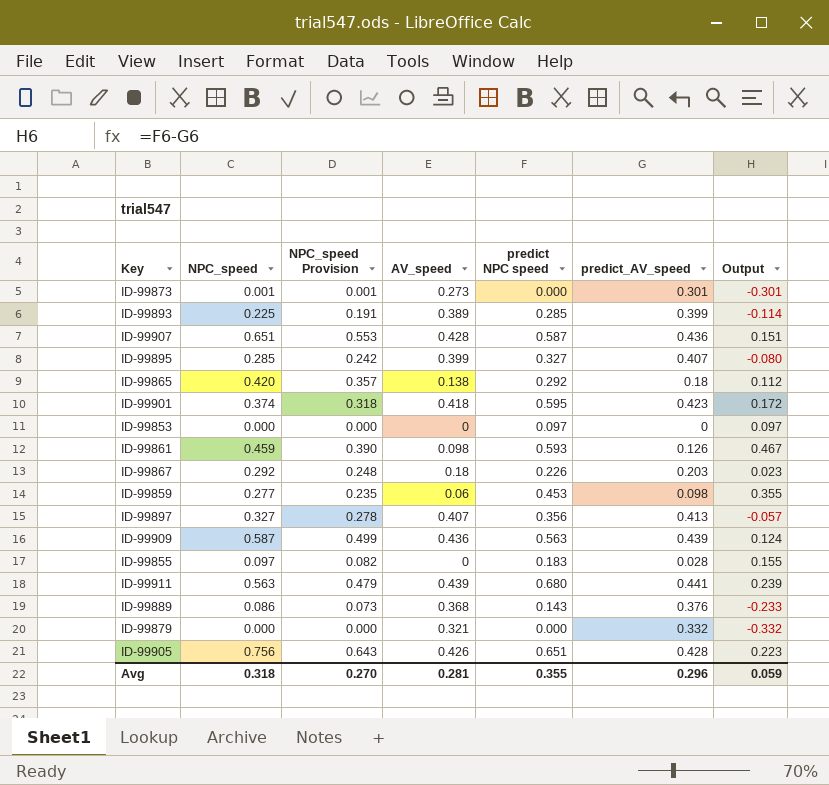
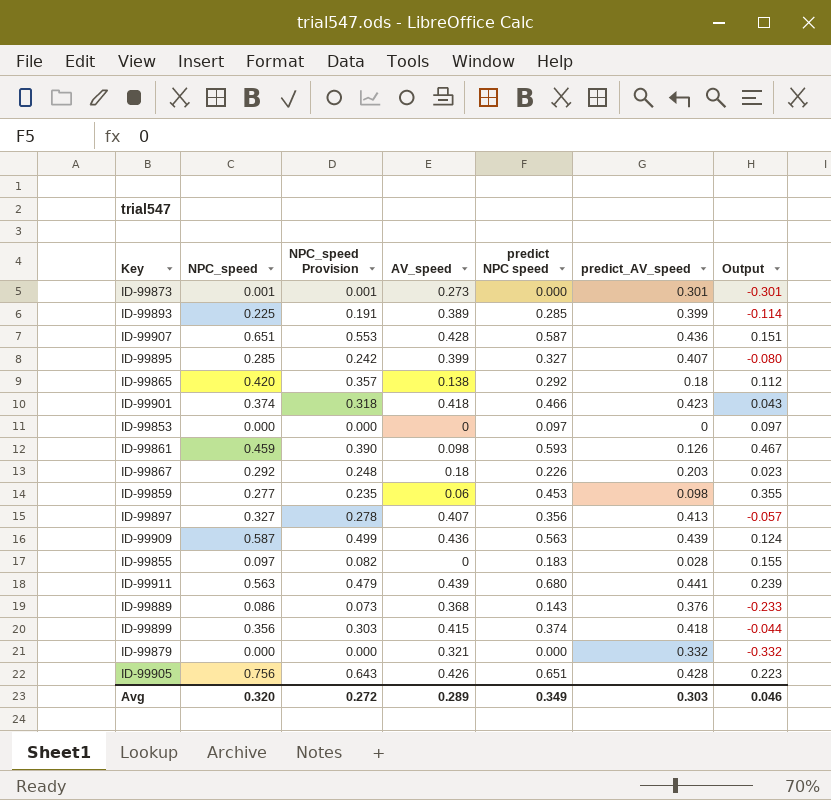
ID-99901 | predict NPC speed: 0.595 -> 0.466
ID-99901 | Output: 0.172 -> 0.043
row ID-99899: none -> 0.356 | 0.303 | 0.415 | 0.374 | 0.418 | -0.044
Avg | NPC_speed: 0.318 -> 0.320
Avg | NPC_speed Provision: 0.270 -> 0.272
Avg | AV_speed: 0.281 -> 0.289
Avg | predict NPC speed: 0.355 -> 0.349
Avg | predict_AV_speed: 0.296 -> 0.303
Avg | Output: 0.059 -> 0.046

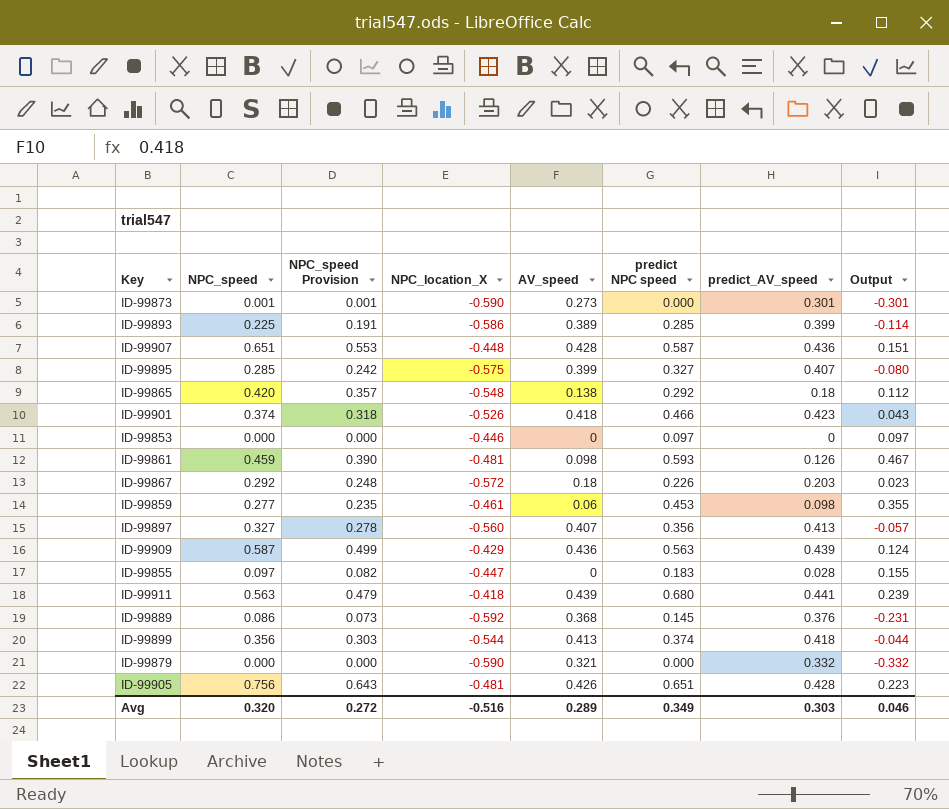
column NPC_location_X | position: none -> 4
ID-99889 | predict NPC speed: 0.143 -> 0.145
ID-99889 | Output: -0.233 -> -0.231
ID-99899 | AV_speed: 0.415 -> 0.413

